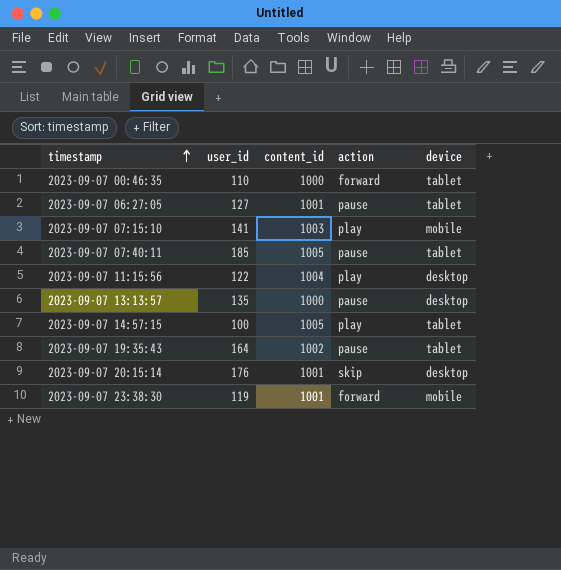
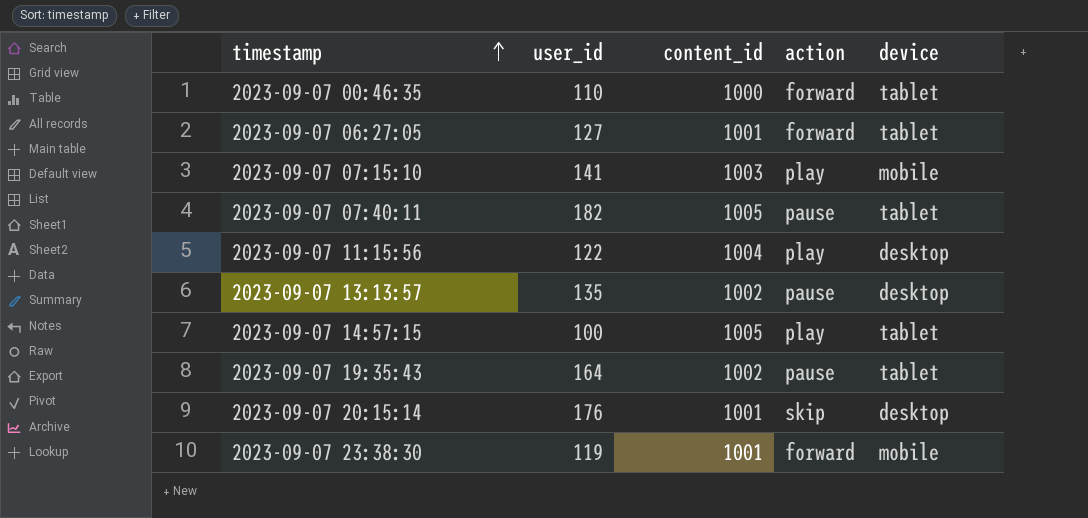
2023-09-07 06:27:05 | action: pause -> forward
2023-09-07 07:40:11 | user_id: 185 -> 182
2023-09-07 13:13:57 | content_id: 1000 -> 1002

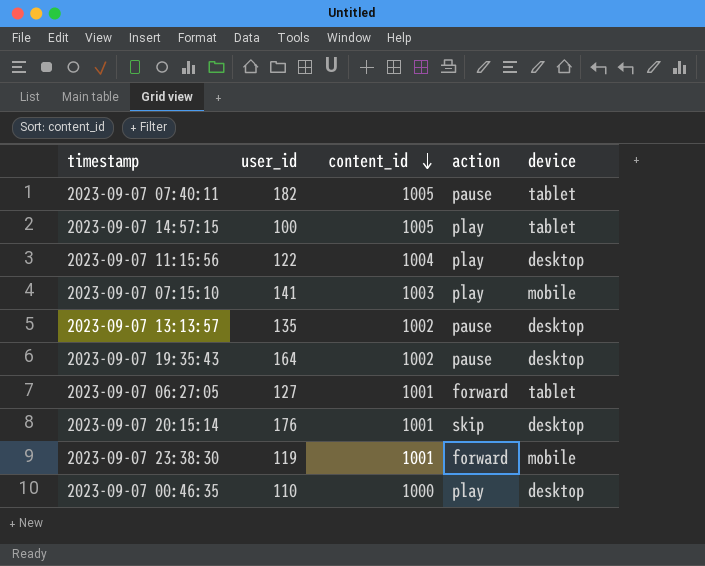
row order: timestamp ascending -> content_id descending
2023-09-07 19:35:43 | device: tablet -> desktop
2023-09-07 00:46:35 | action: forward -> play
2023-09-07 00:46:35 | device: tablet -> desktop

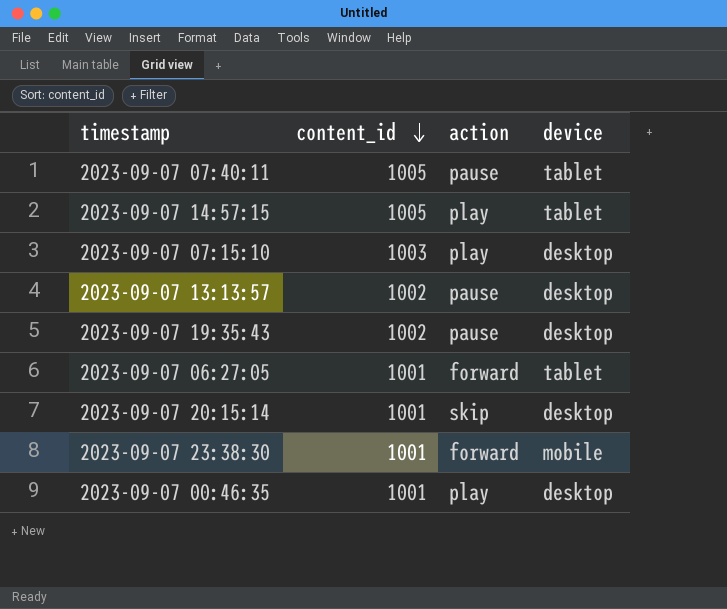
column user_id | position: 2 -> none
row 2023-09-07 11:15:56: 122 | 1004 | play | desktop -> none
2023-09-07 07:15:10 | device: mobile -> desktop
2023-09-07 00:46:35 | content_id: 1000 -> 1001

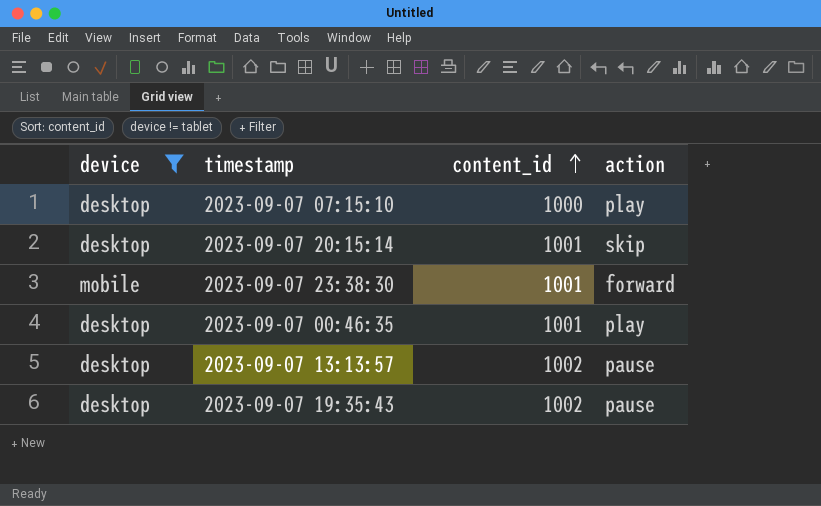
filter: none -> device != tablet
row order: content_id descending -> content_id ascending
column device | position: 4 -> 1
2023-09-07 07:15:10 | content_id: 1003 -> 1000

